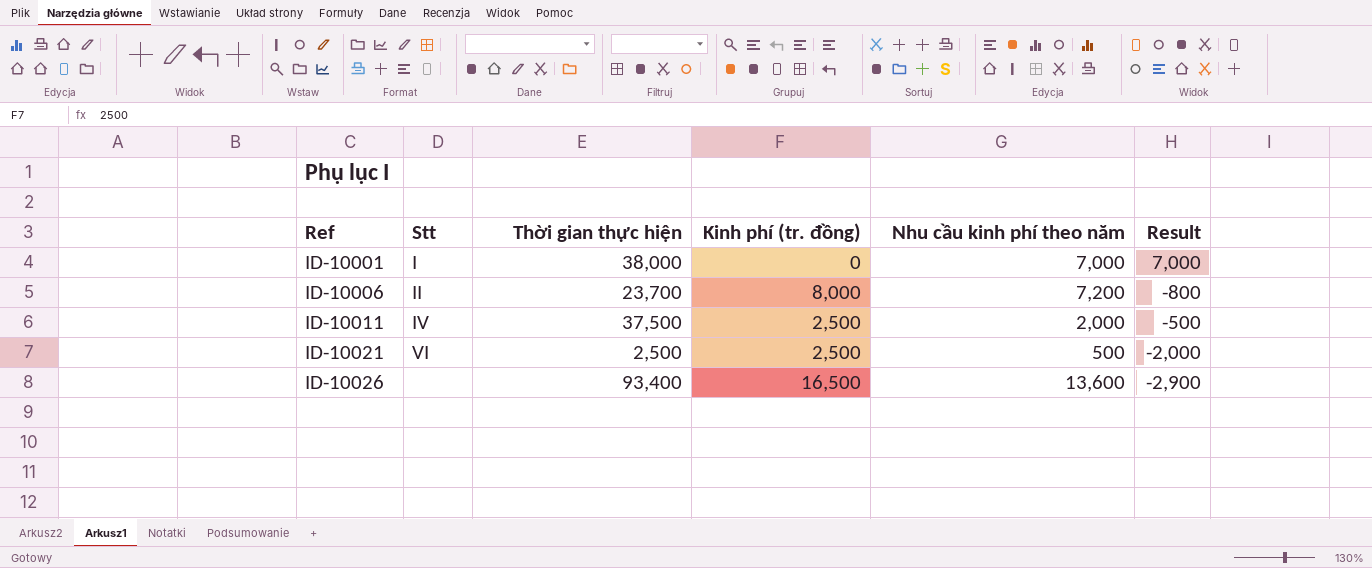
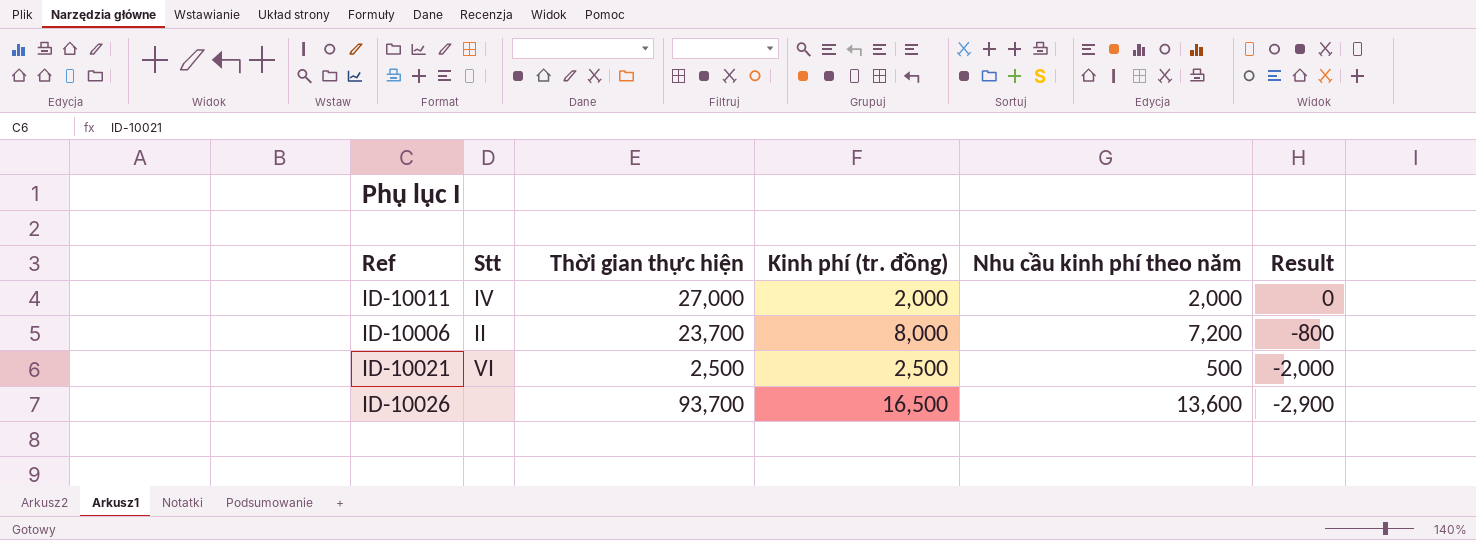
row order: Ref ascending -> Result descending
row ID-10001: I | 38,000 | 0 | 7,000 | 7,000 -> none
ID-10011 | Thời gian thực hiện: 37,500 -> 27,000
ID-10011 | Kinh phí (tr. đồng): 2,500 -> 2,000
ID-10011 | Result: -500 -> 0
ID-10026 | Thời gian thực hiện: 93,400 -> 93,700

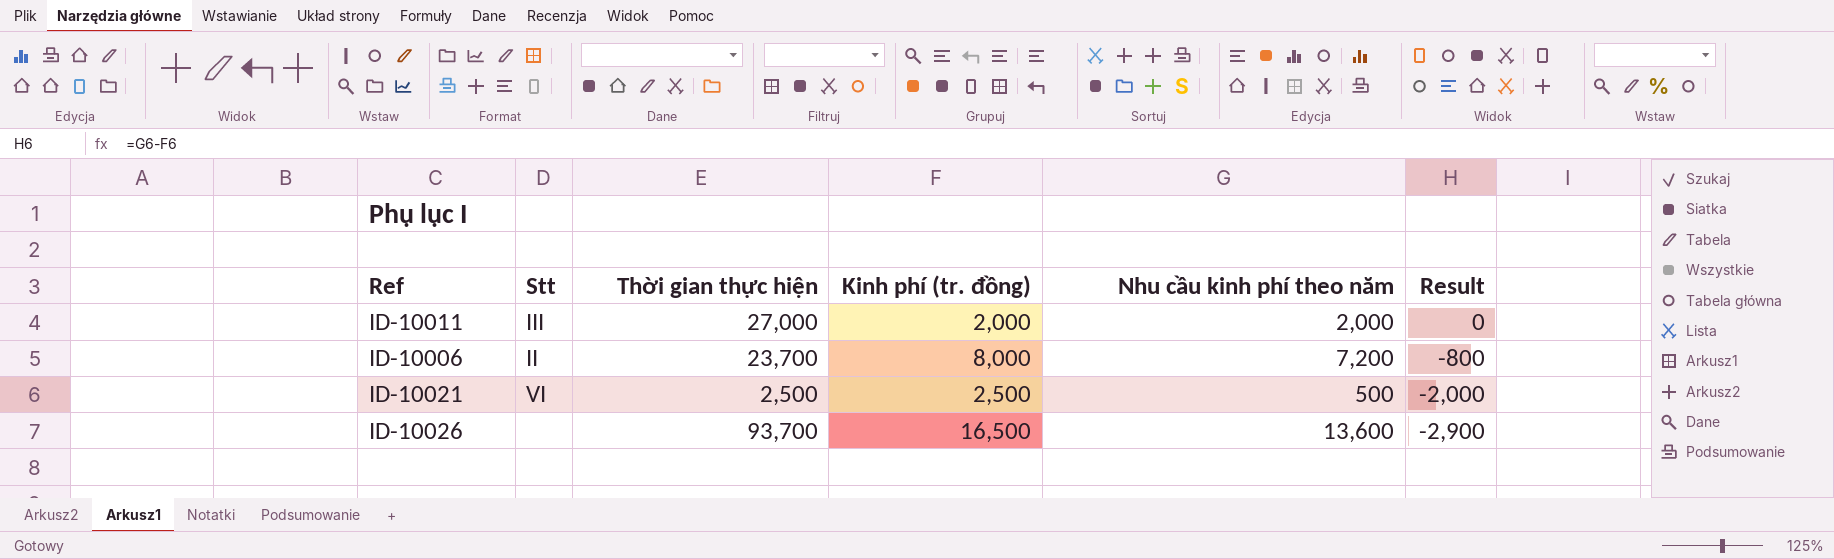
ID-10011 | Stt: IV -> III

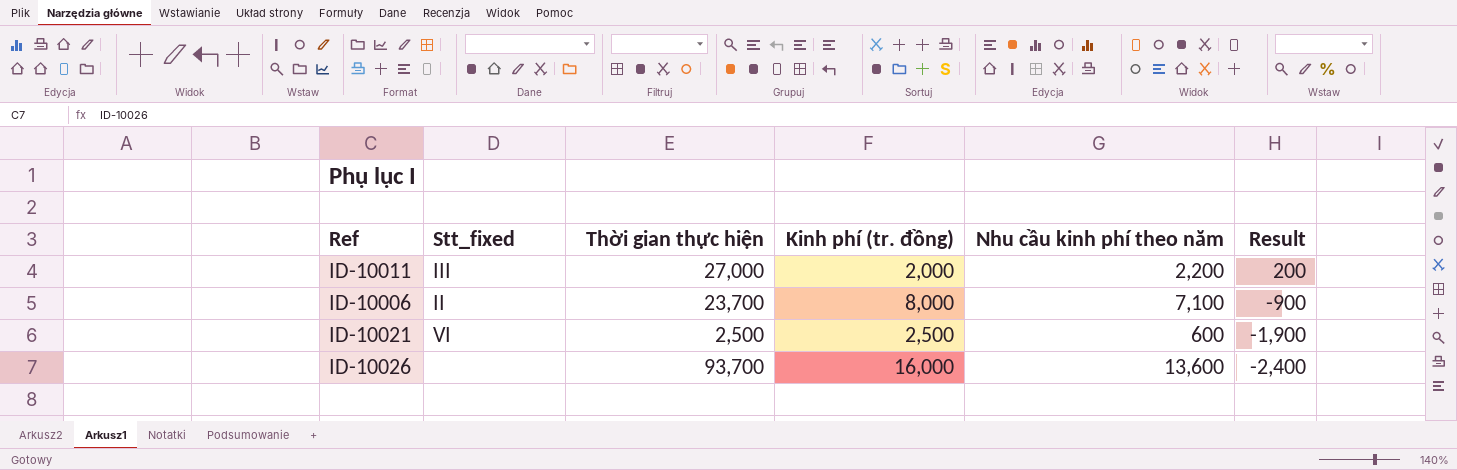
column name: Stt -> Stt_fixed
ID-10011 | Nhu cầu kinh phí theo năm: 2,000 -> 2,200
ID-10011 | Result: 0 -> 200
ID-10006 | Nhu cầu kinh phí theo năm: 7,200 -> 7,100
ID-10006 | Result: -800 -> -900
ID-10021 | Nhu cầu kinh phí theo năm: 500 -> 600
ID-10021 | Result: -2,000 -> -1,900
ID-10026 | Kinh phí (tr. đồng): 16,500 -> 16,000
ID-10026 | Result: -2,900 -> -2,400

